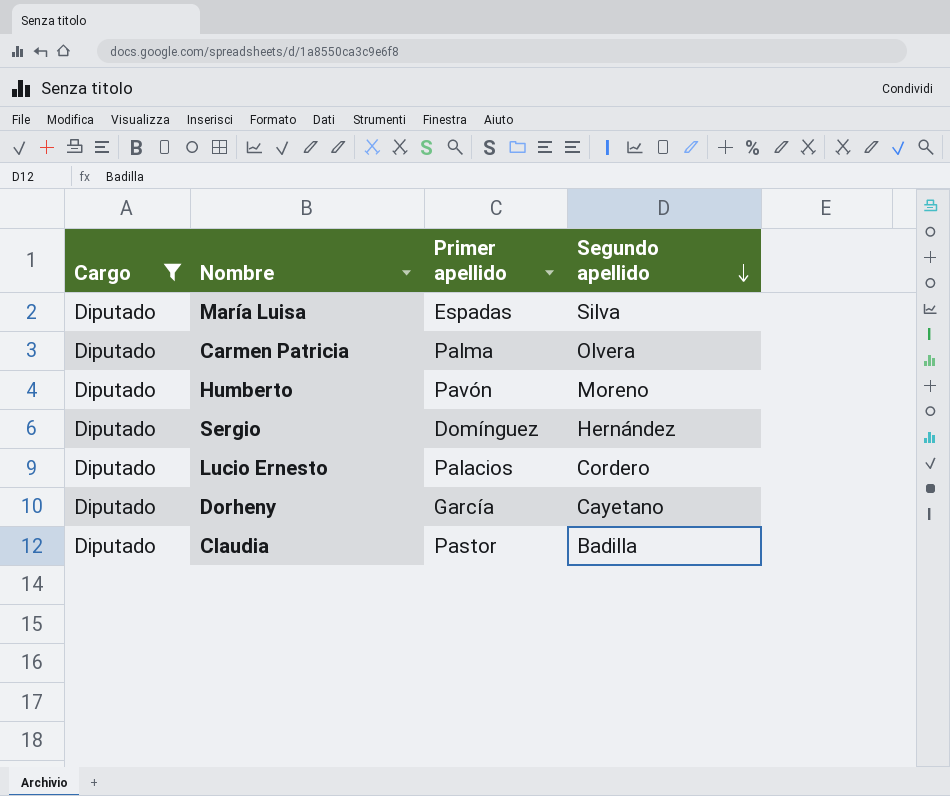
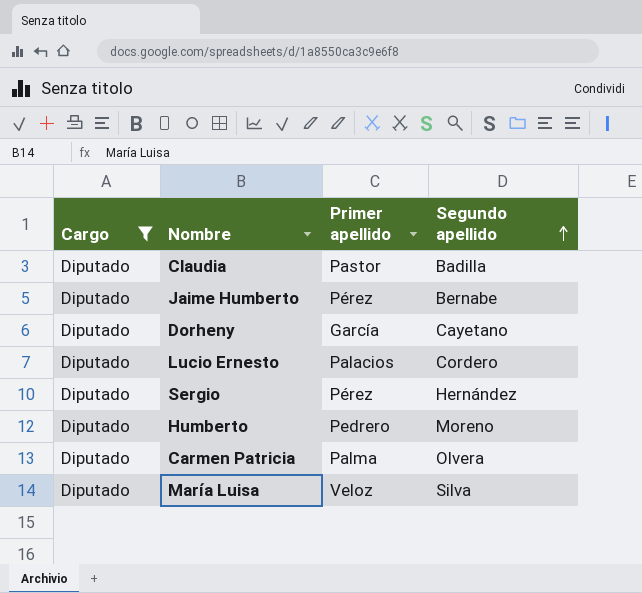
row order: Segundo apellido descending -> Segundo apellido ascending
row Jaime Humberto: none -> Diputado | Pérez | Bernabe
Sergio | Primer apellido: Domínguez -> Pérez
Humberto | Primer apellido: Pavón -> Pedrero
María Luisa | Primer apellido: Espadas -> Veloz

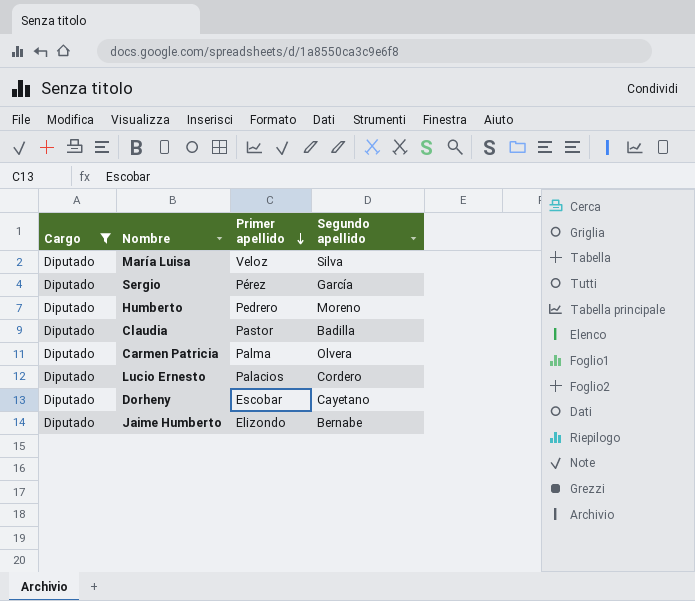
row order: Segundo apellido ascending -> Primer apellido descending
Sergio | Segundo apellido: Hernández -> García
Dorheny | Primer apellido: García -> Escobar
Jaime Humberto | Primer apellido: Pérez -> Elizondo

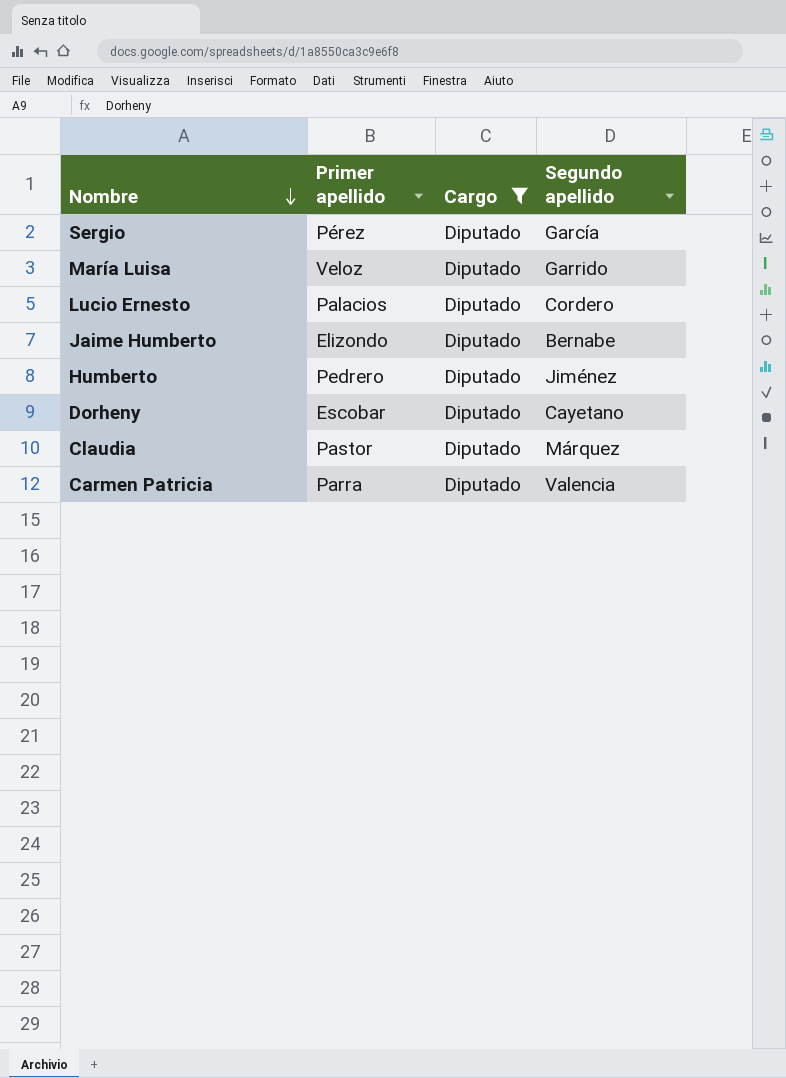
row order: Primer apellido descending -> Nombre descending
column Cargo | position: 1 -> 3
María Luisa | Segundo apellido: Silva -> Garrido
Humberto | Segundo apellido: Moreno -> Jiménez
Claudia | Segundo apellido: Badilla -> Márquez
Carmen Patricia | Primer apellido: Palma -> Parra
Carmen Patricia | Segundo apellido: Olvera -> Valencia

